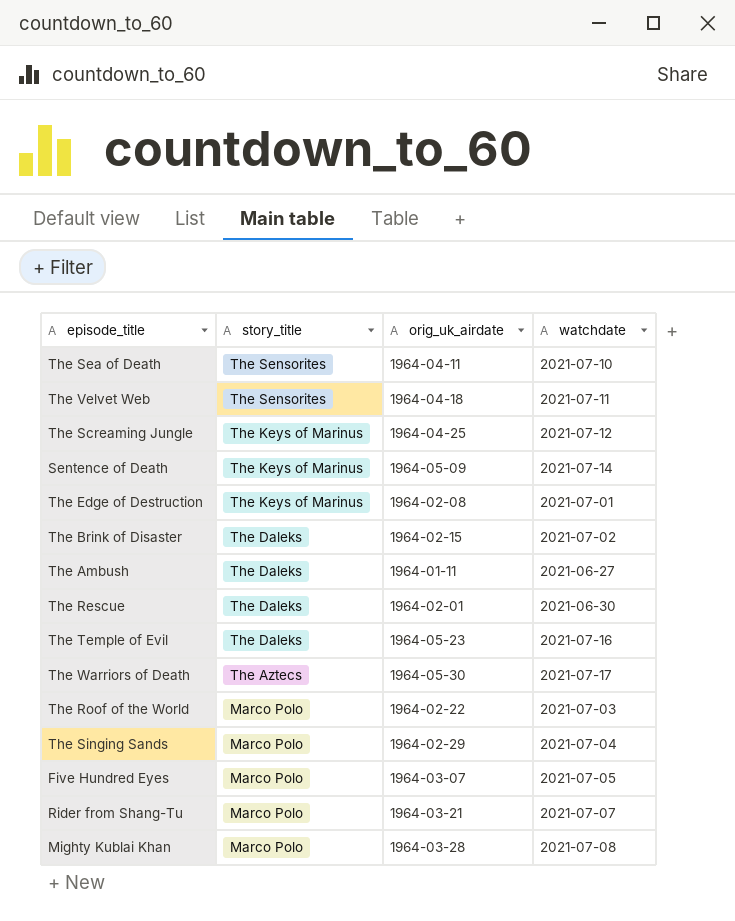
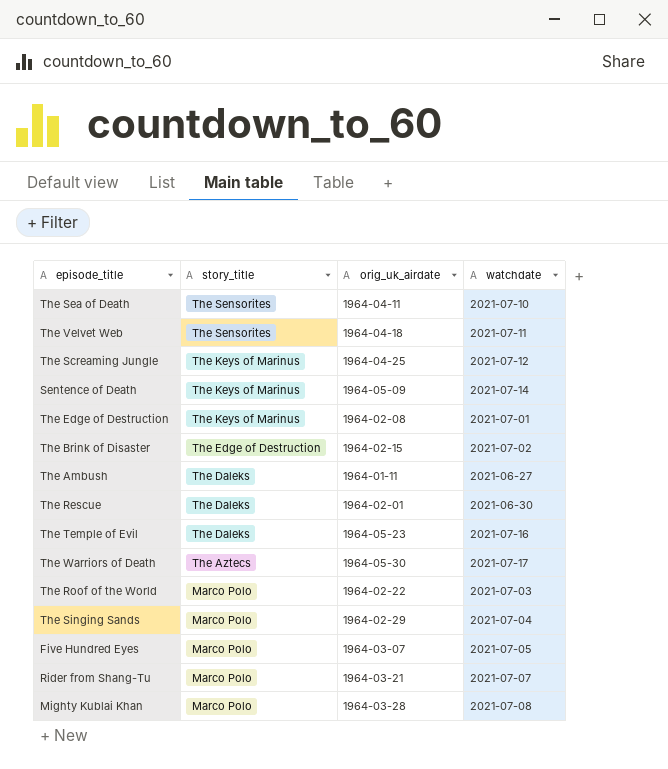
The Brink of Disaster | story_title: The Daleks -> The Edge of Destruction

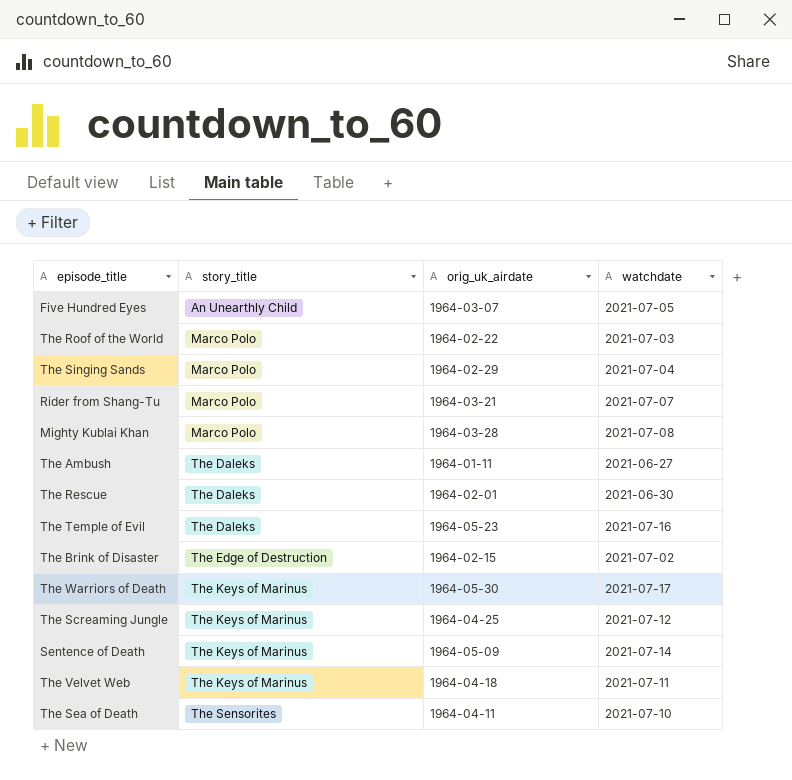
row order: story_title descending -> story_title ascending
row The Edge of Destruction: The Keys of Marinus | 1964-02-08 | 2021-07-01 -> none
Five Hundred Eyes | story_title: Marco Polo -> An Unearthly Child
The Warriors of Death | story_title: The Aztecs -> The Keys of Marinus
The Velvet Web | story_title: The Sensorites -> The Keys of Marinus

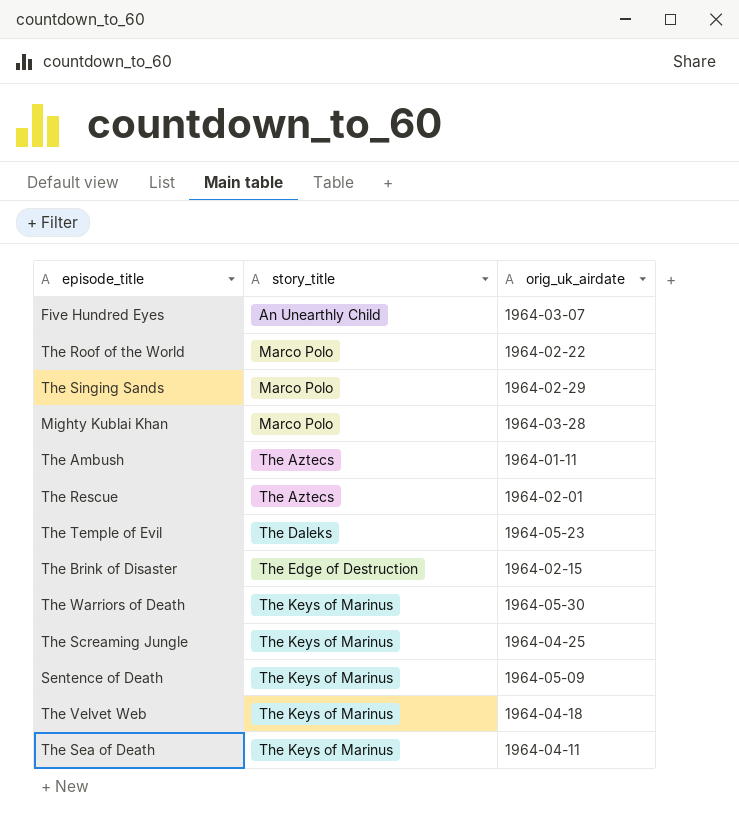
column watchdate | position: 4 -> none
row Rider from Shang-Tu: Marco Polo | 1964-03-21 | 2021-07-07 -> none
The Ambush | story_title: The Daleks -> The Aztecs
The Rescue | story_title: The Daleks -> The Aztecs
The Sea of Death | story_title: The Sensorites -> The Keys of Marinus

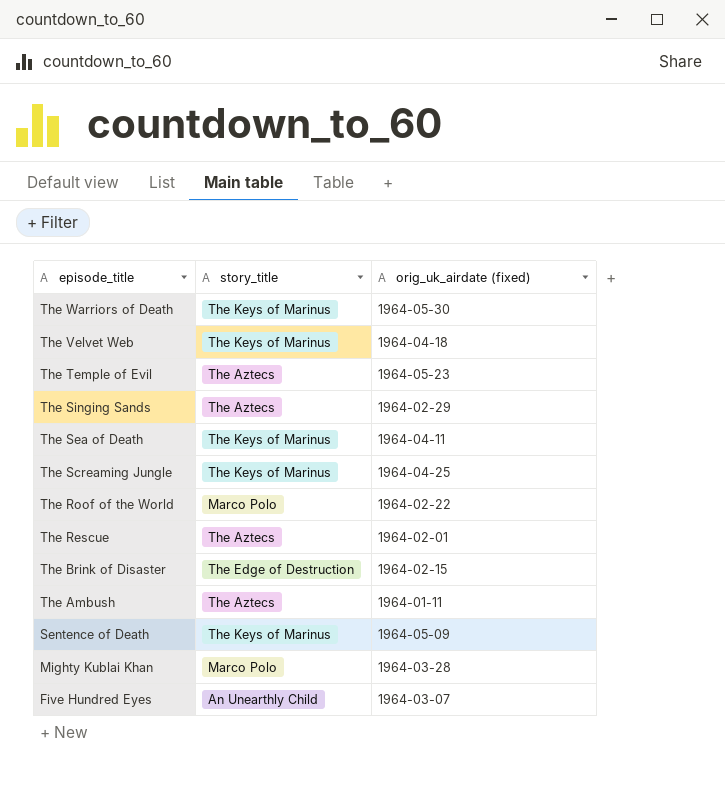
row order: story_title ascending -> episode_title descending
column name: orig_uk_airdate -> orig_uk_airdate (fixed)
The Temple of Evil | story_title: The Daleks -> The Aztecs
The Singing Sands | story_title: Marco Polo -> The Aztecs

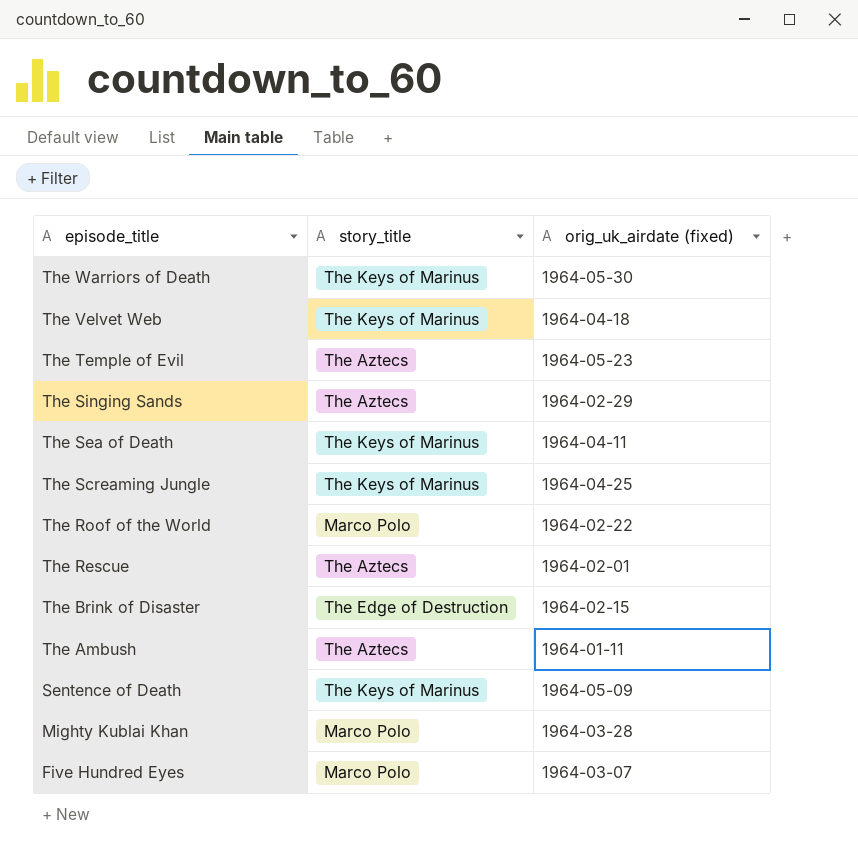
Five Hundred Eyes | story_title: An Unearthly Child -> Marco Polo

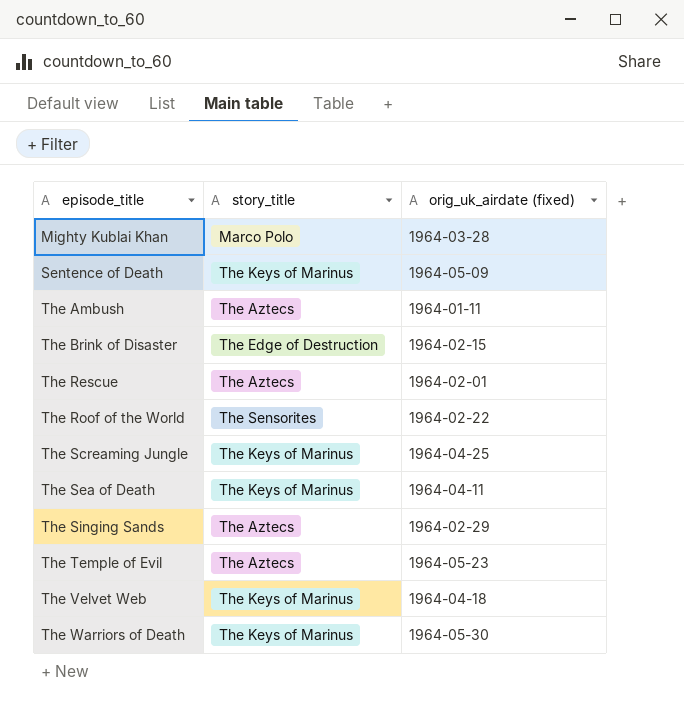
row order: episode_title descending -> episode_title ascending
row Five Hundred Eyes: Marco Polo | 1964-03-07 -> none
The Roof of the World | story_title: Marco Polo -> The Sensorites

